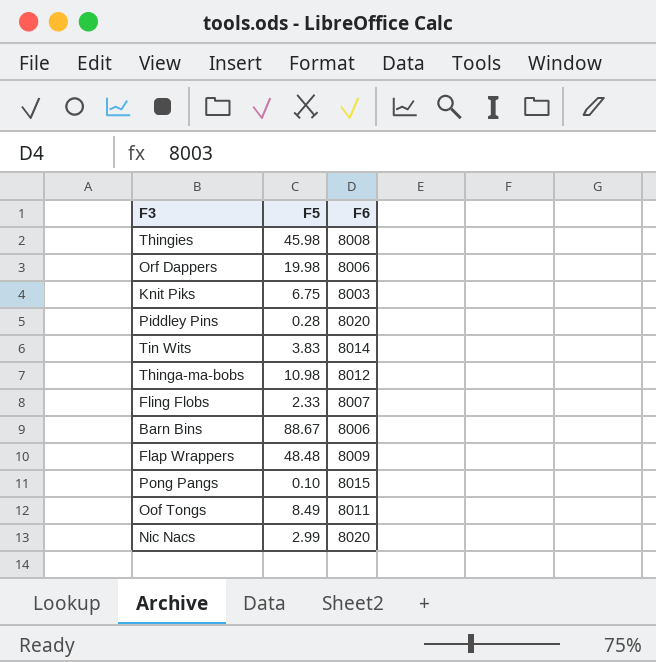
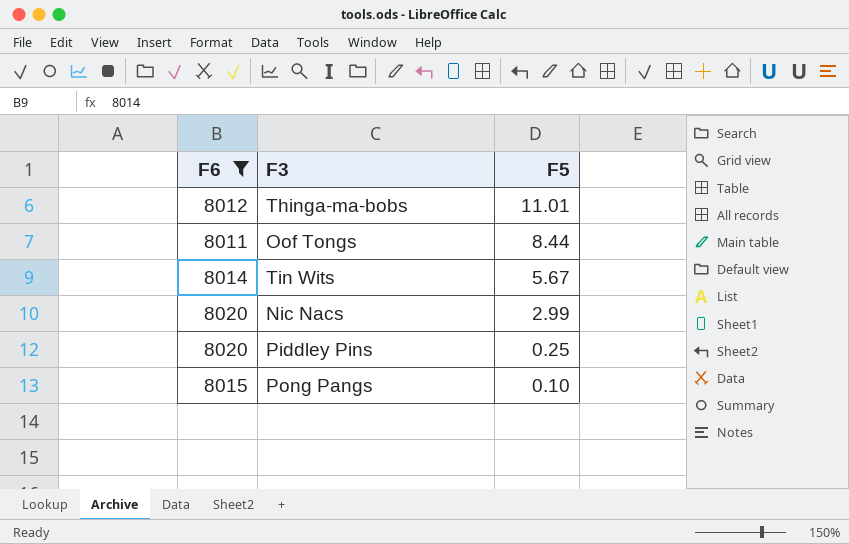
filter: none -> F6 >= 8011
row order: none -> F5 descending
column F6 | position: 3 -> 1
Thinga-ma-bobs | F5: 10.98 -> 11.01
Oof Tongs | F5: 8.49 -> 8.44
Tin Wits | F5: 3.83 -> 5.67
Piddley Pins | F5: 0.28 -> 0.25

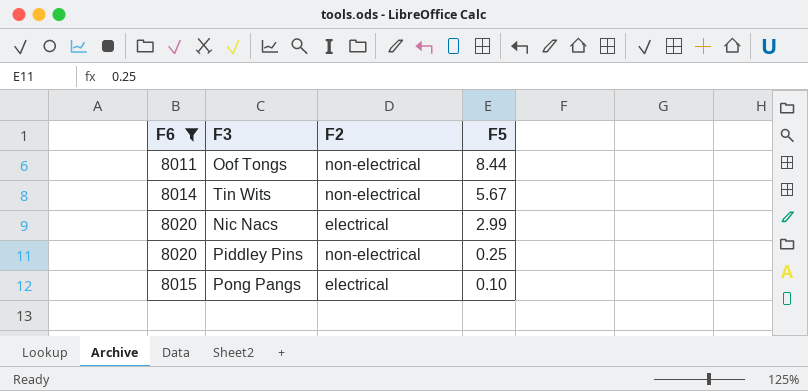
column F2 | position: none -> 3
row Thinga-ma-bobs: 8012 | 11.01 -> none

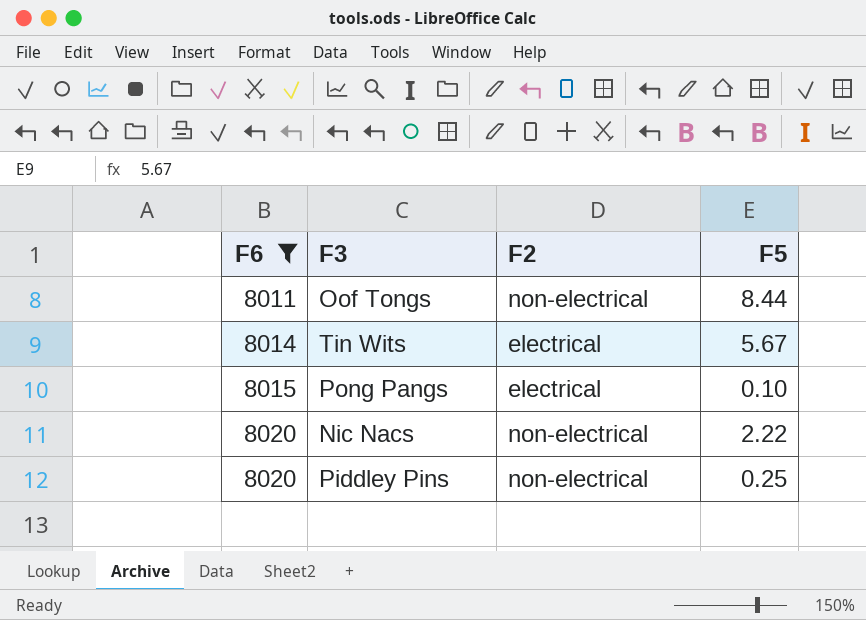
row order: F5 descending -> F6 ascending
Tin Wits | F2: non-electrical -> electrical
Nic Nacs | F2: electrical -> non-electrical
Nic Nacs | F5: 2.99 -> 2.22

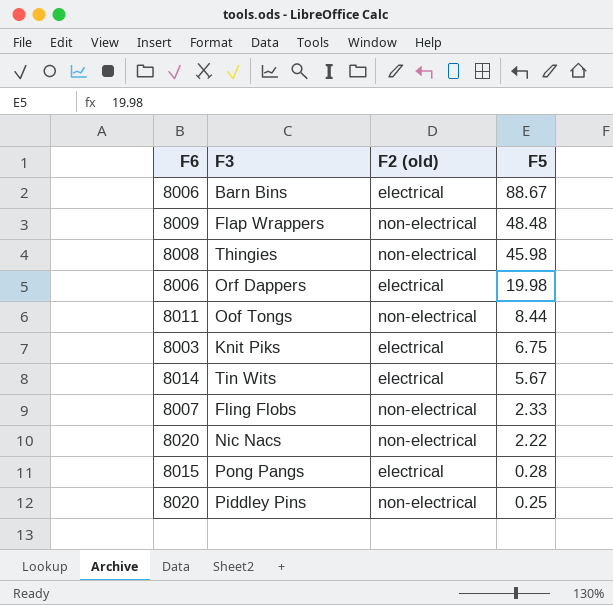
filter: F6 >= 8011 -> none
row order: F6 ascending -> F5 descending
column name: F2 -> F2 (old)
Pong Pangs | F5: 0.10 -> 0.28

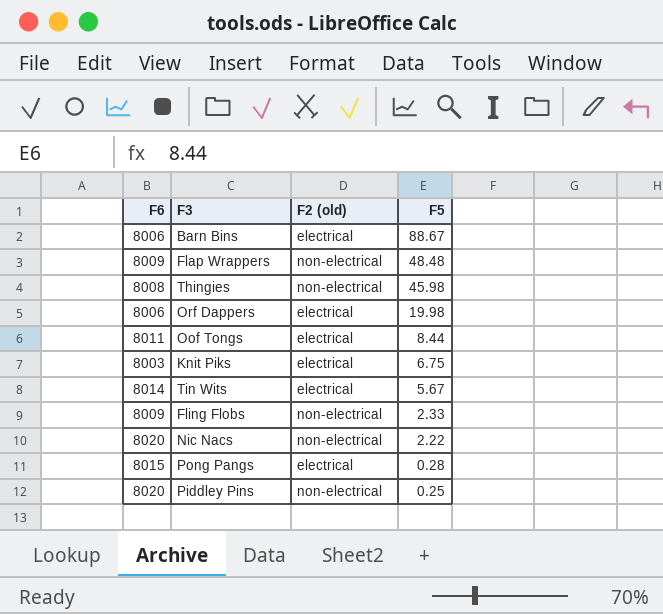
Oof Tongs | F2 (old): non-electrical -> electrical
Fling Flobs | F6: 8007 -> 8009

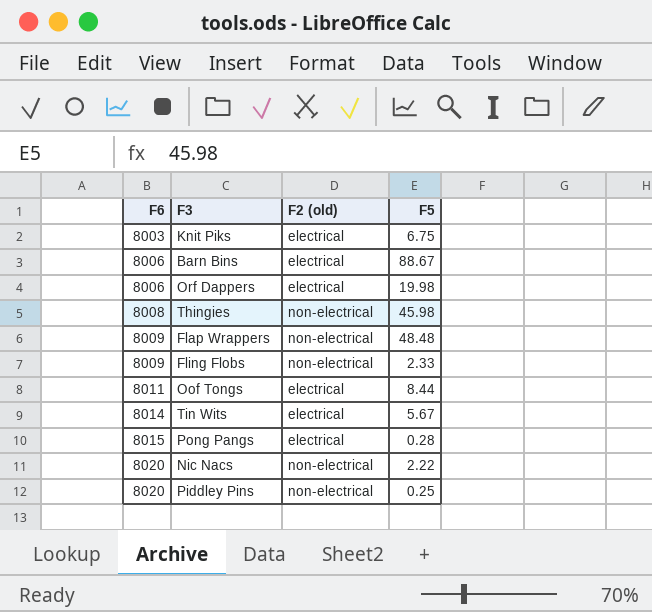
row order: F5 descending -> F6 ascending

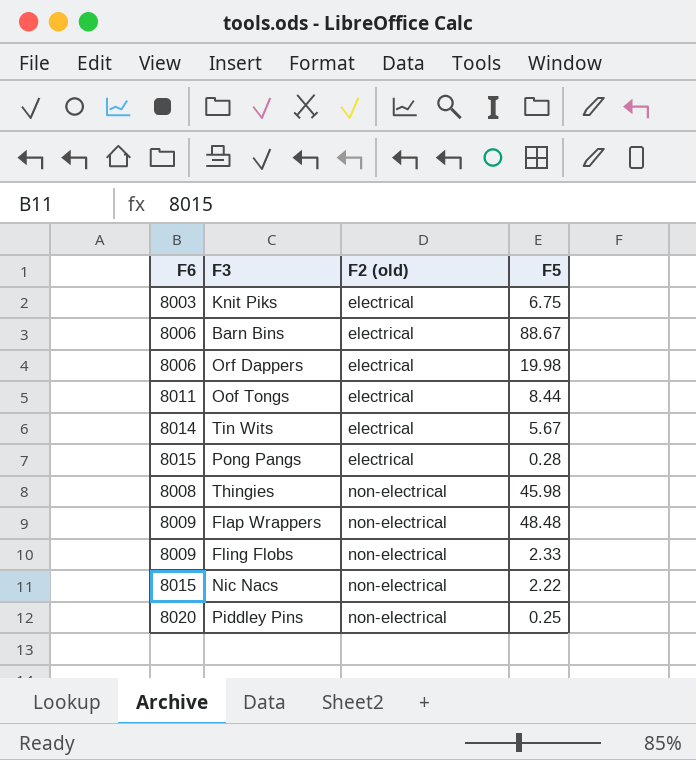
row order: F6 ascending -> F2 (old) ascending
Nic Nacs | F6: 8020 -> 8015

